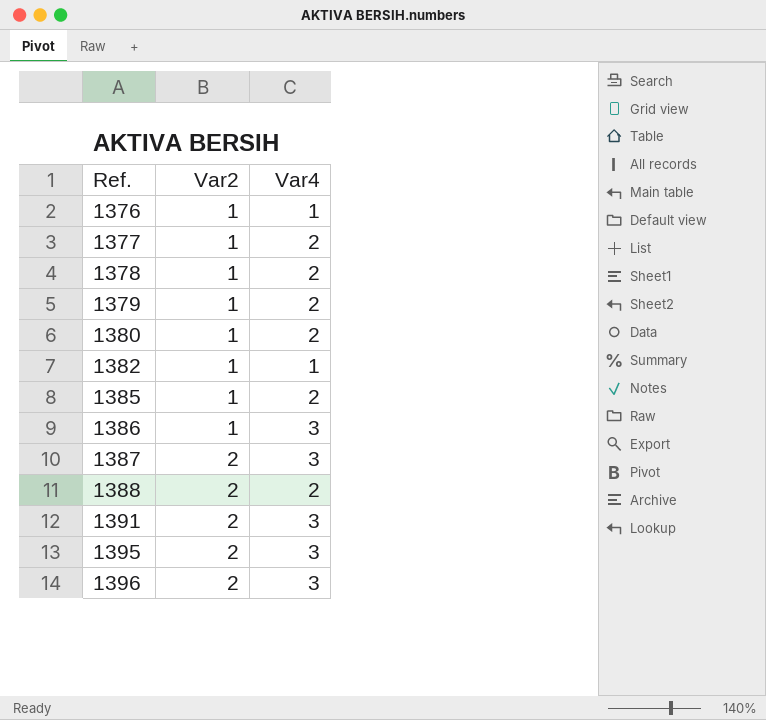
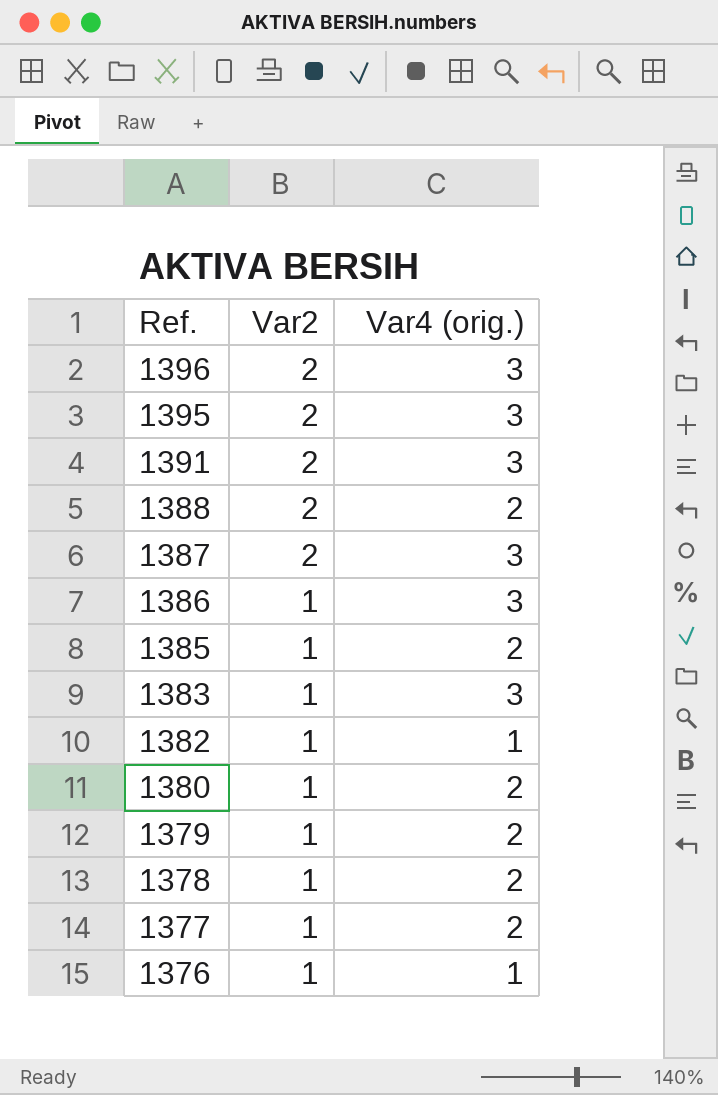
row order: Ref. ascending -> Ref. descending
column name: Var4 -> Var4 (orig.)
row 1383: none -> 1 | 3

